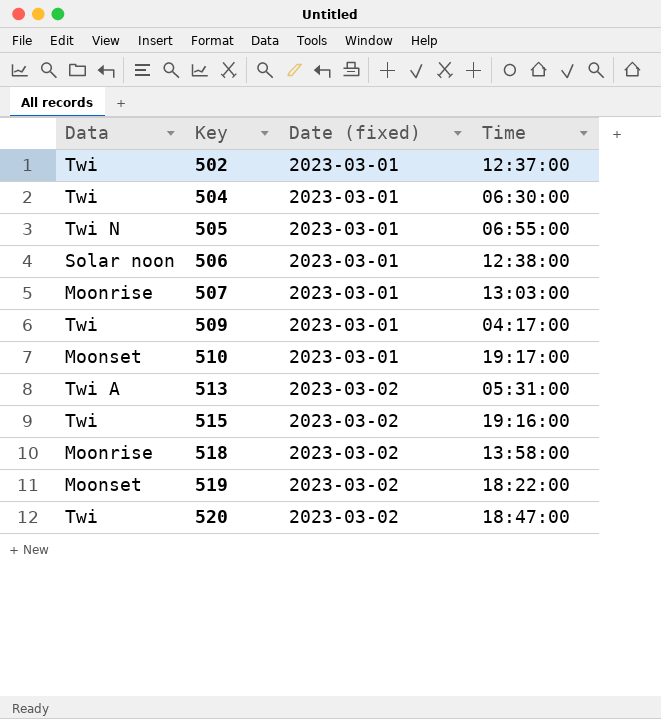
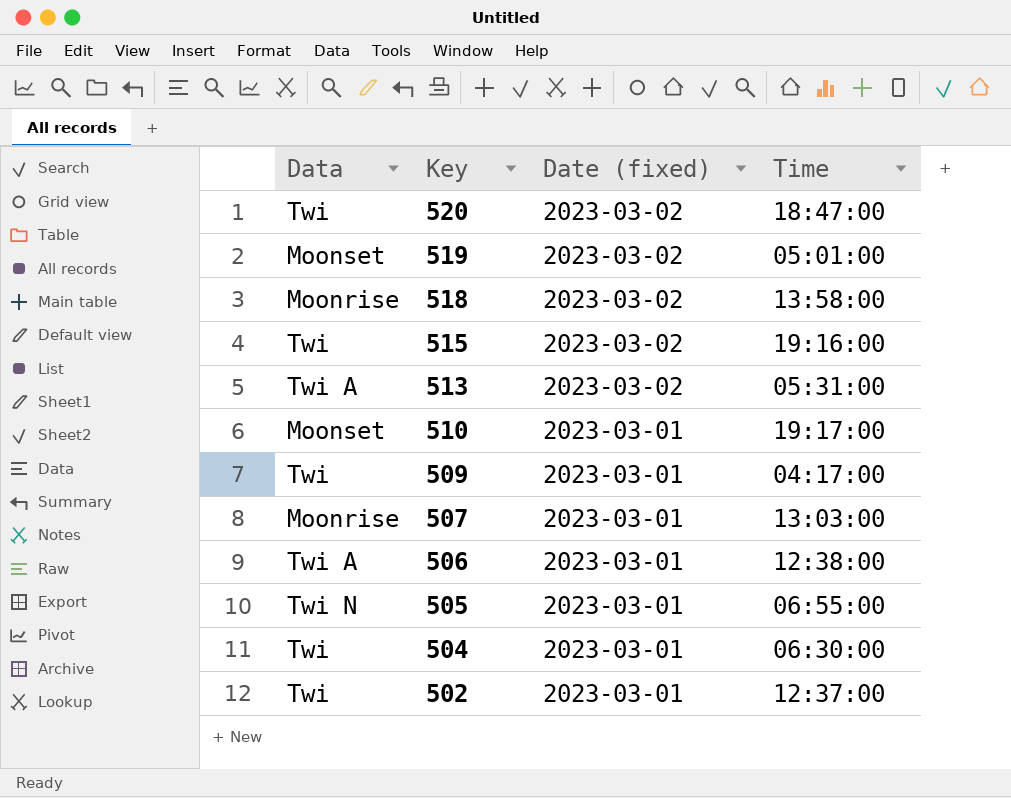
row order: Key ascending -> Key descending
519 | Time: 18:22:00 -> 05:01:00
506 | Data: Solar noon -> Twi A

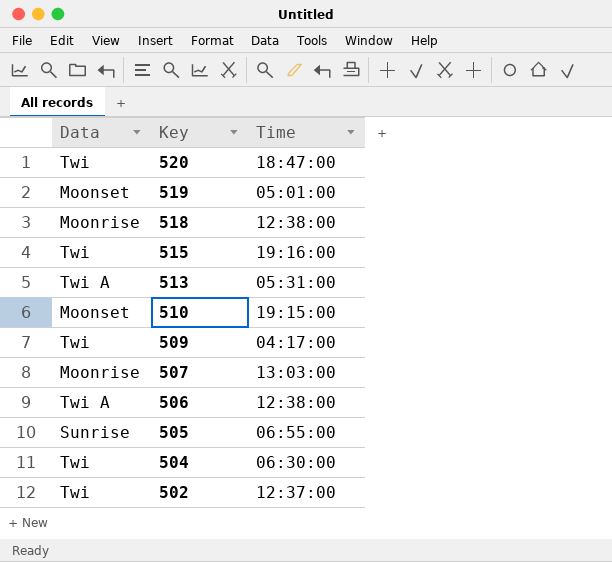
column Date (fixed) | position: 3 -> none
518 | Time: 13:58:00 -> 12:38:00
510 | Time: 19:17:00 -> 19:15:00
505 | Data: Twi N -> Sunrise

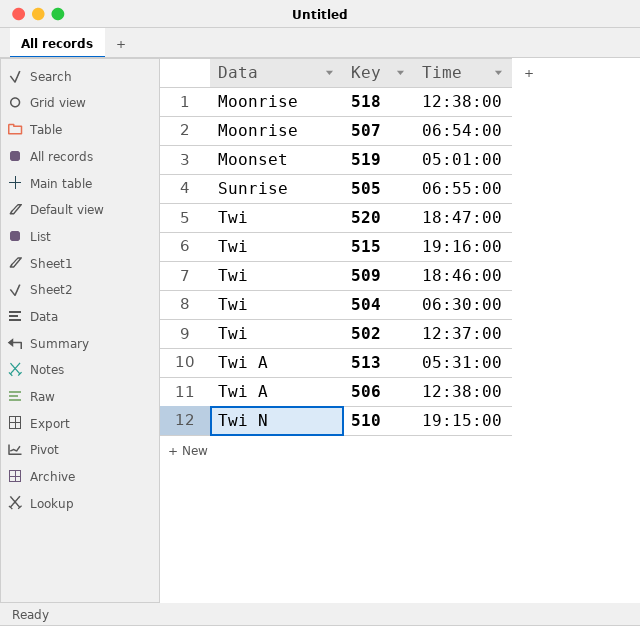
row order: Key descending -> Data ascending
507 | Time: 13:03:00 -> 06:54:00
509 | Time: 04:17:00 -> 18:46:00
510 | Data: Moonset -> Twi N

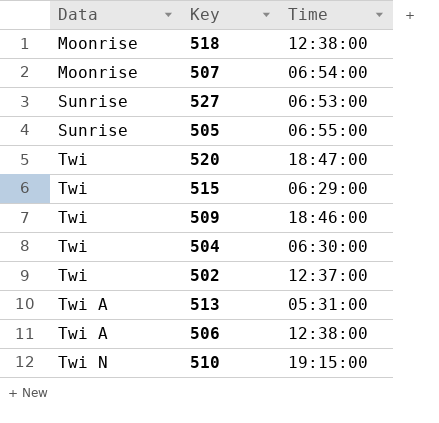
row 519: Moonset | 05:01:00 -> none
row 527: none -> Sunrise | 06:53:00
515 | Time: 19:16:00 -> 06:29:00

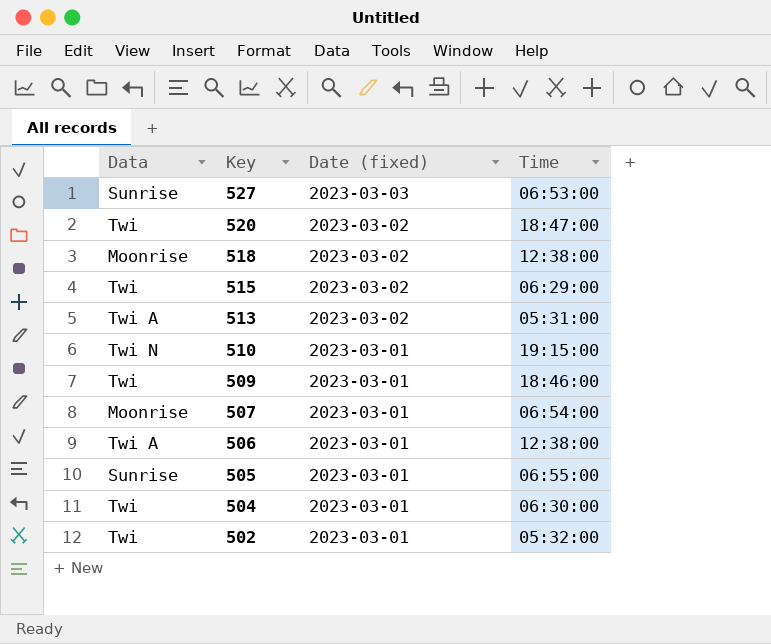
row order: Data ascending -> Key descending
column Date (fixed) | position: none -> 3
502 | Time: 12:37:00 -> 05:32:00

